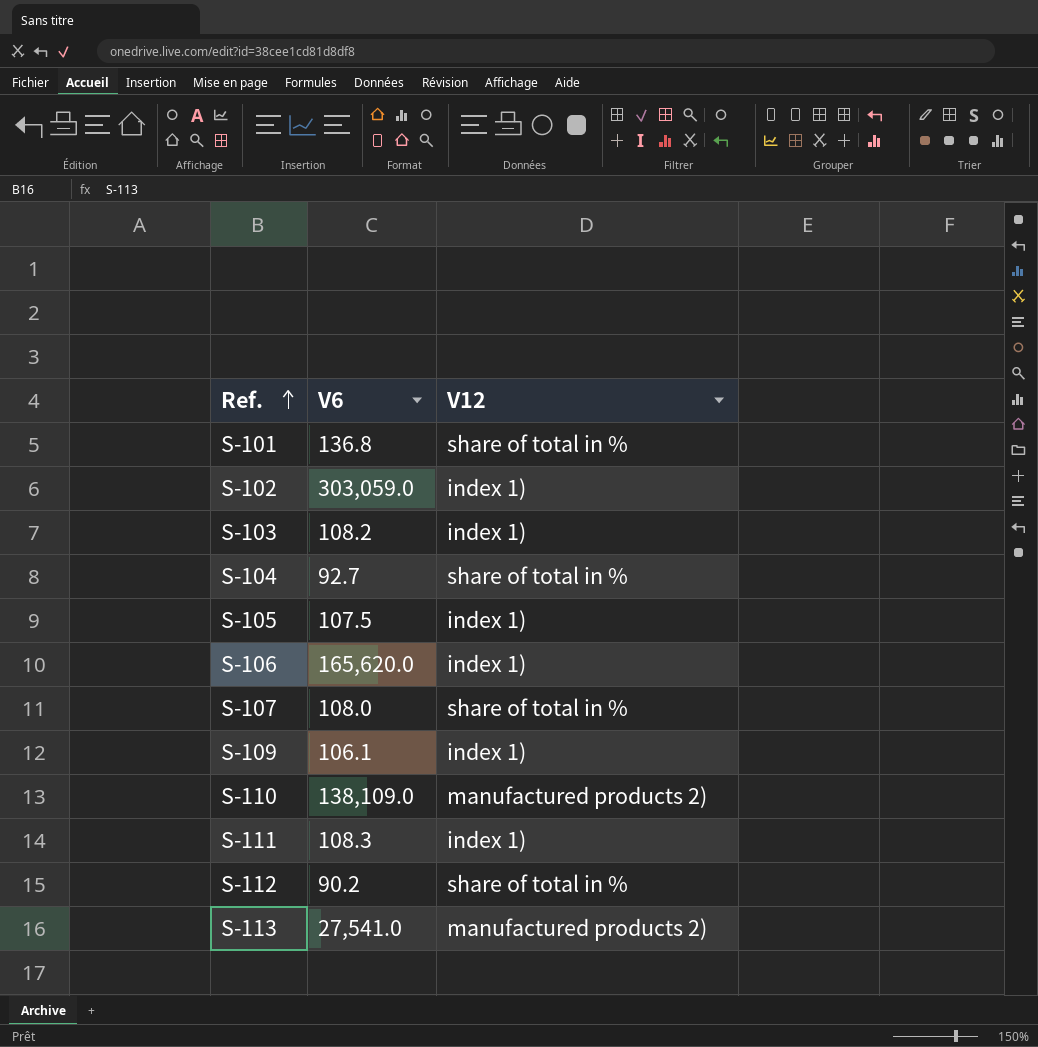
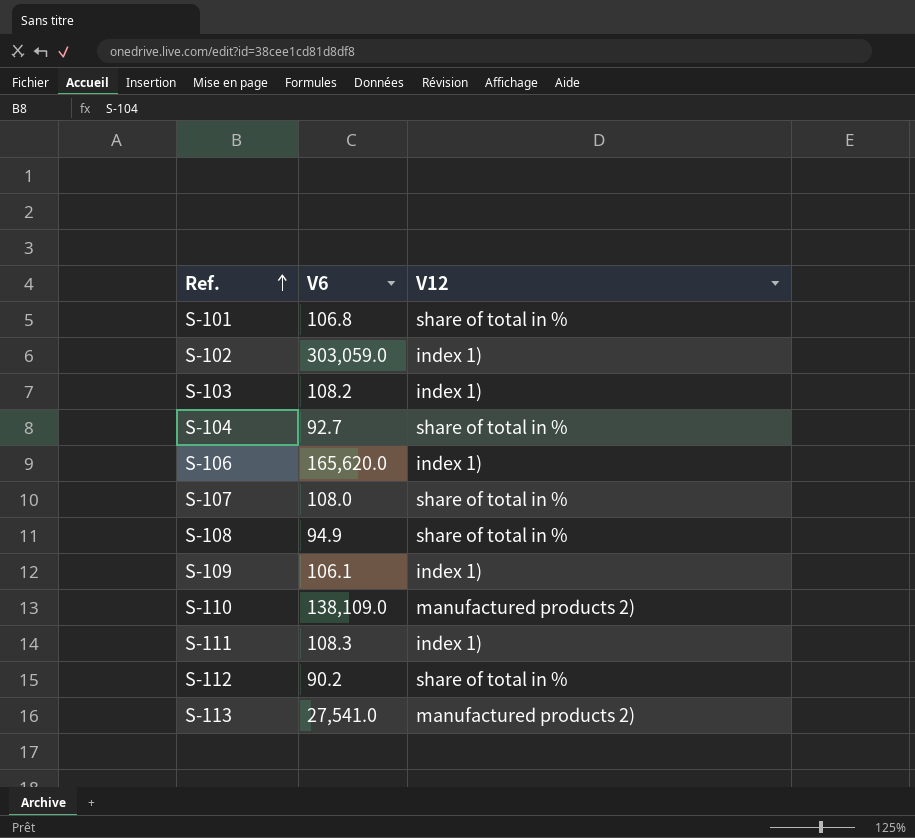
row S-105: 107.5 | index 1) -> none
S-101 | V6: 136.8 -> 106.8
row S-108: none -> 94.9 | share of total in %

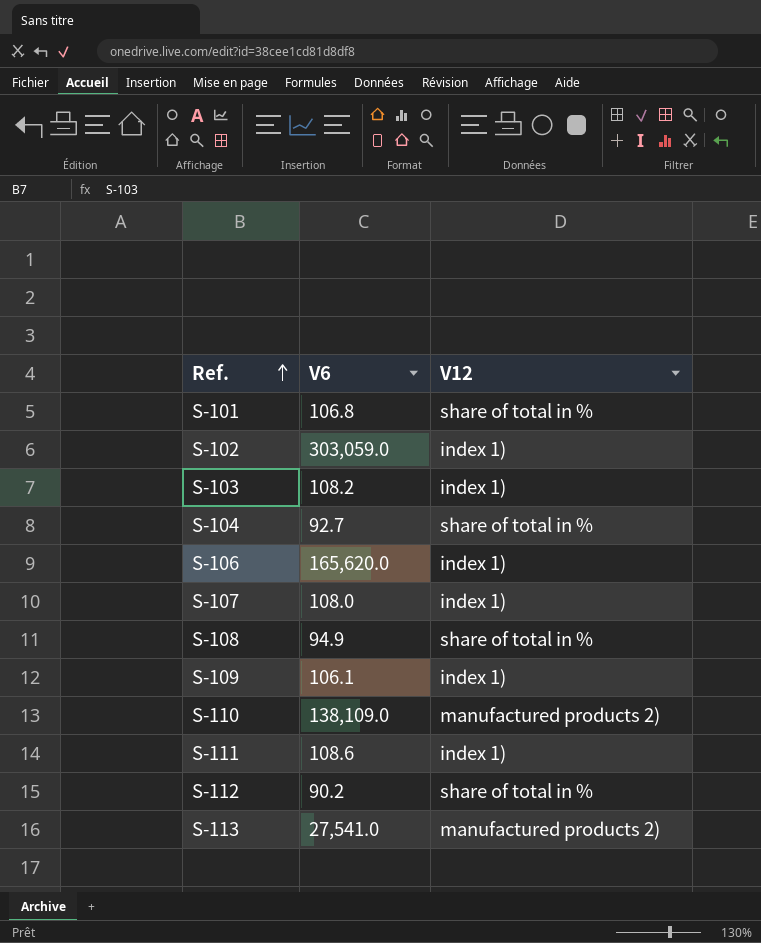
S-107 | V12: share of total in % -> index 1)
S-111 | V6: 108.3 -> 108.6

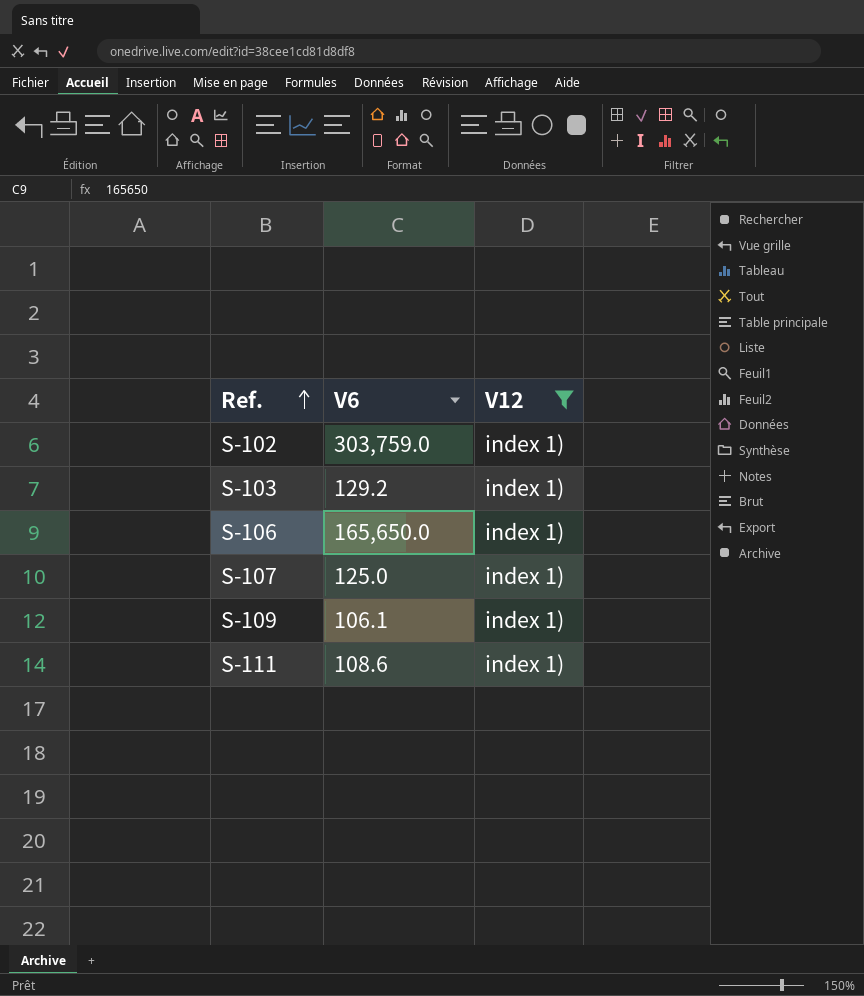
filter: none -> V12 = index 1)
S-102 | V6: 303,059.0 -> 303,759.0
S-103 | V6: 108.2 -> 129.2
S-106 | V6: 165,620.0 -> 165,650.0
S-107 | V6: 108.0 -> 125.0

